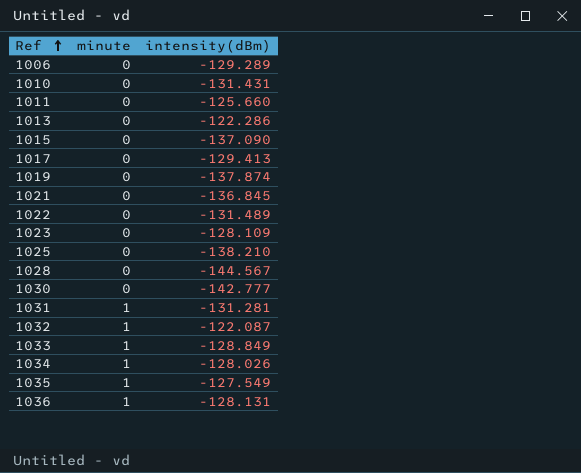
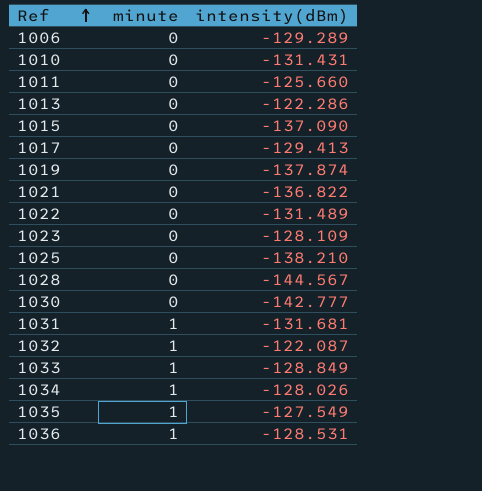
1021 | intensity(dBm): -136.845 -> -136.822
1031 | intensity(dBm): -131.281 -> -131.681
1036 | intensity(dBm): -128.131 -> -128.531

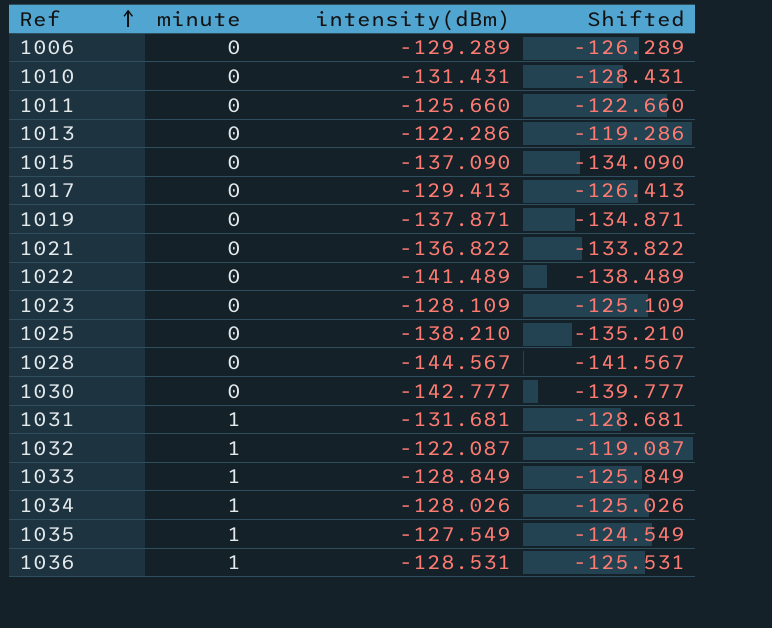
column Shifted | formula: none -> [intensity(dBm)] + 3
1019 | intensity(dBm): -137.874 -> -137.871
1022 | intensity(dBm): -131.489 -> -141.489

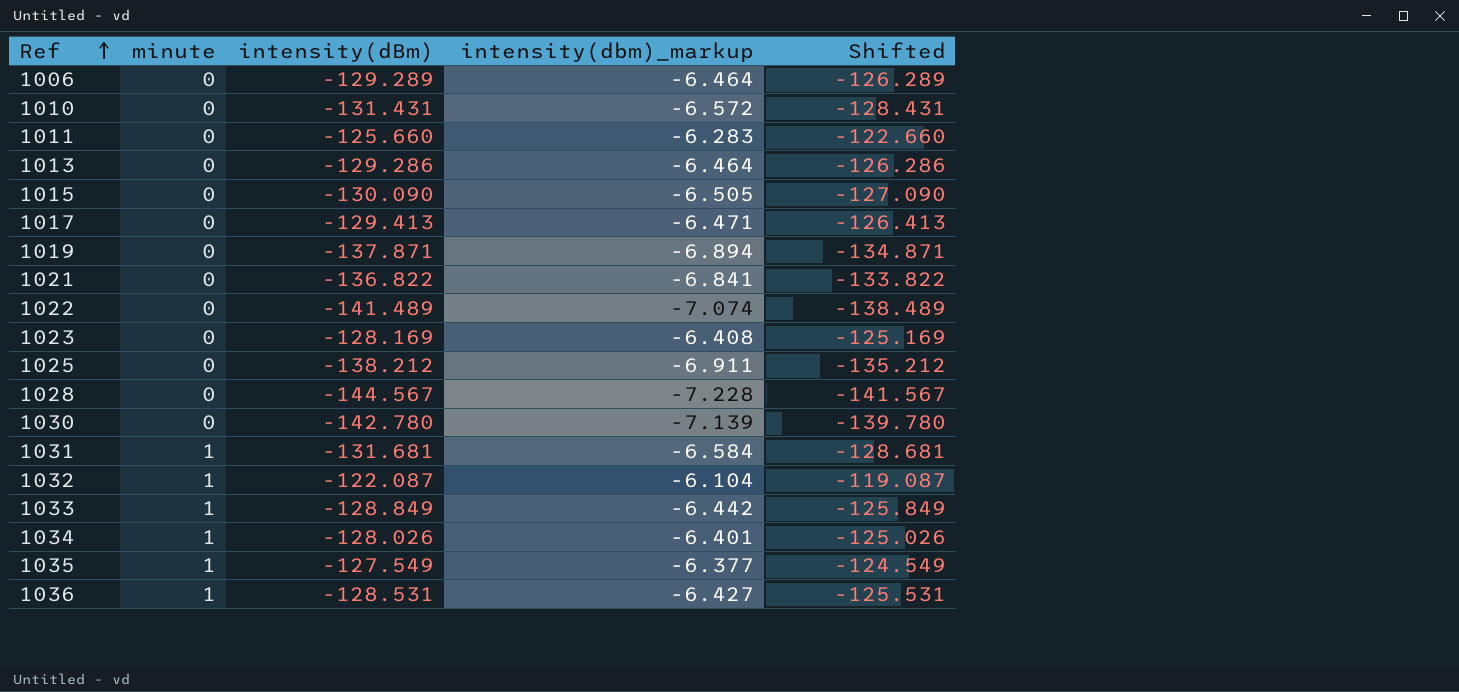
column intensity(dbm)_markup | formula: none -> [intensity(dBm)] * 0.05
1013 | intensity(dBm): -122.286 -> -129.286
1013 | Shifted: -119.286 -> -126.286
1015 | intensity(dBm): -137.090 -> -130.090
1015 | Shifted: -134.090 -> -127.090
1023 | intensity(dBm): -128.109 -> -128.169
1023 | Shifted: -125.109 -> -125.169
1025 | intensity(dBm): -138.210 -> -138.212
1025 | Shifted: -135.210 -> -135.212
1030 | intensity(dBm): -142.777 -> -142.780
1030 | Shifted: -139.777 -> -139.780

